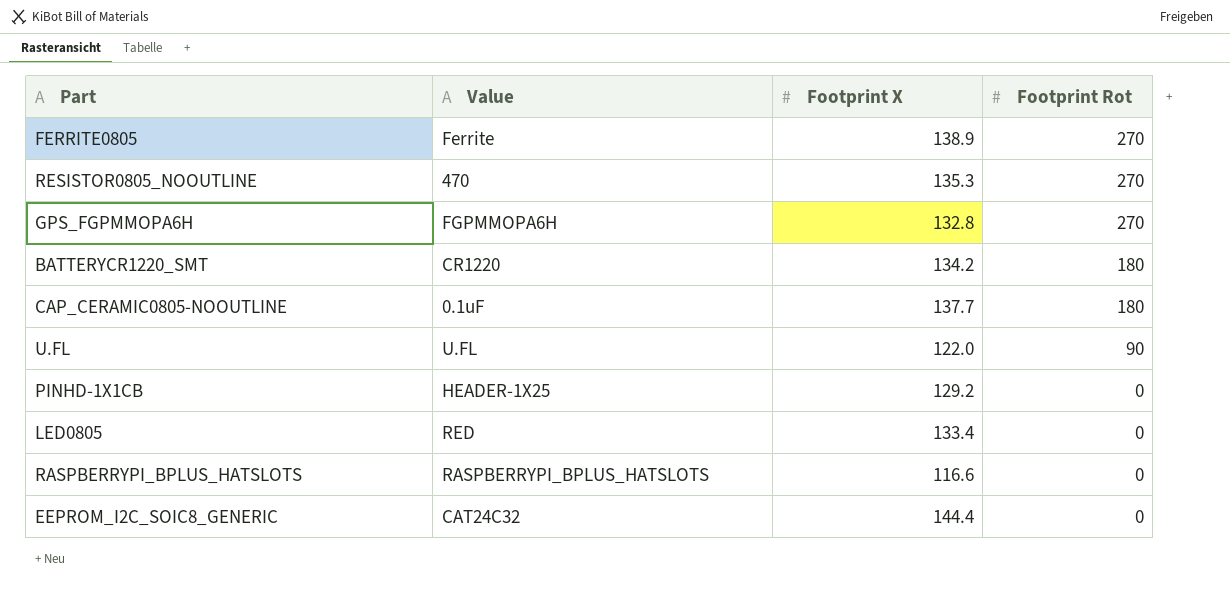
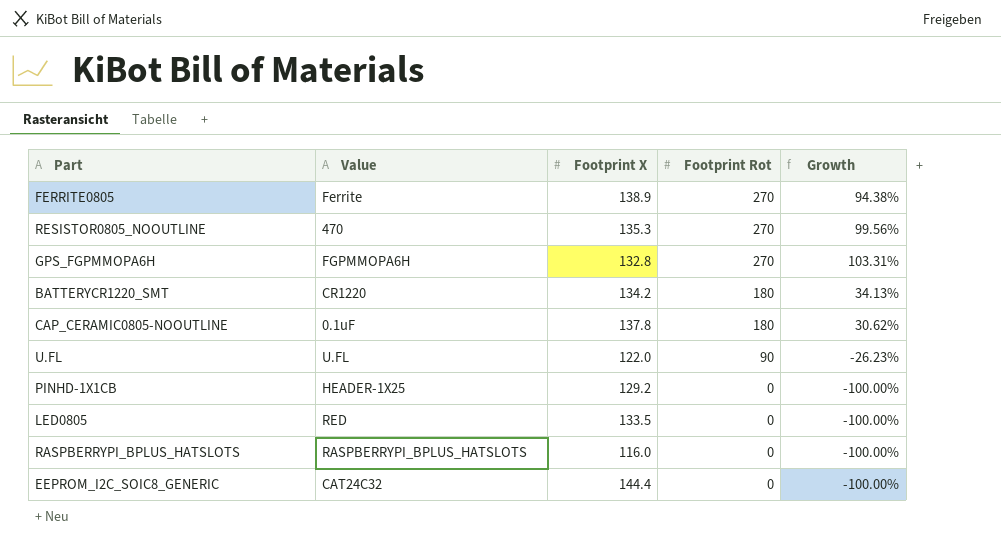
column Growth | formula: none -> ([Footprint Rot] - [Footprint X]) / [Footprint X]
CAP_CERAMIC0805-NOOUTLINE | Footprint X: 137.7 -> 137.8
LED0805 | Footprint X: 133.4 -> 133.5
RASPBERRYPI_BPLUS_HATSLOTS | Footprint X: 116.6 -> 116.0

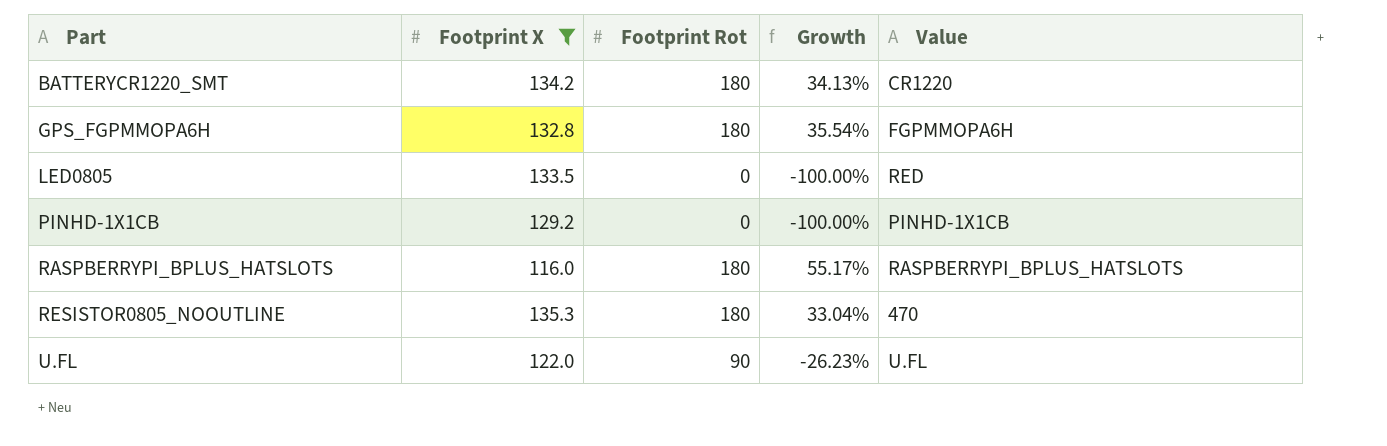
filter: none -> Footprint X <= 135.3
row order: Footprint Rot descending -> Part ascending
column Value | position: 2 -> 5
GPS_FGPMMOPA6H | Footprint Rot: 270 -> 180
GPS_FGPMMOPA6H | Growth: 103.31% -> 35.54%
PINHD-1X1CB | Value: HEADER-1X25 -> PINHD-1X1CB
RASPBERRYPI_BPLUS_HATSLOTS | Footprint Rot: 0 -> 180
RASPBERRYPI_BPLUS_HATSLOTS | Growth: -100.00% -> 55.17%
RESISTOR0805_NOOUTLINE | Footprint Rot: 270 -> 180
RESISTOR0805_NOOUTLINE | Growth: 99.56% -> 33.04%

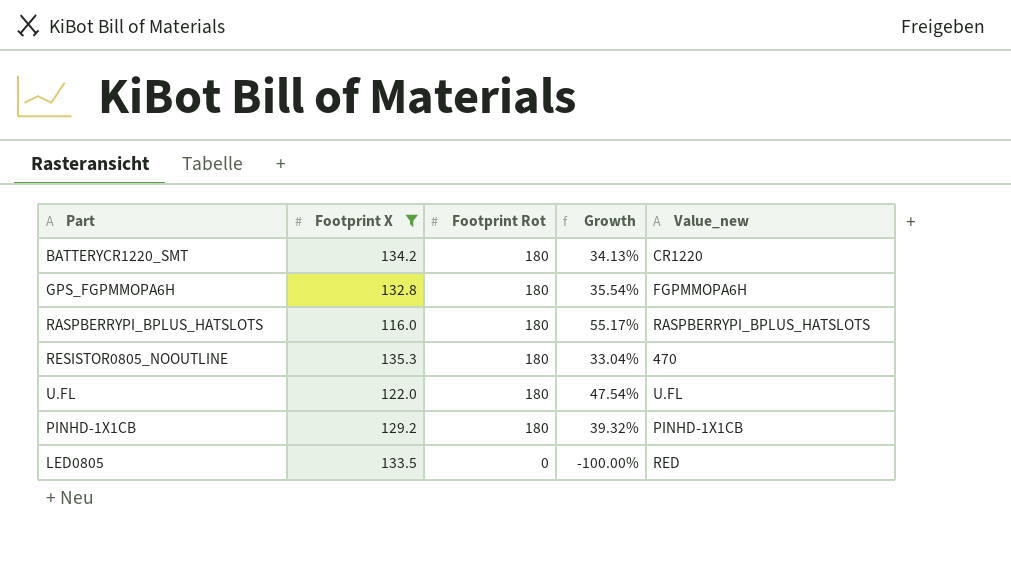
row order: Part ascending -> Footprint Rot descending
column name: Value -> Value_new
U.FL | Footprint Rot: 90 -> 180
U.FL | Growth: -26.23% -> 47.54%
PINHD-1X1CB | Footprint Rot: 0 -> 180
PINHD-1X1CB | Growth: -100.00% -> 39.32%

